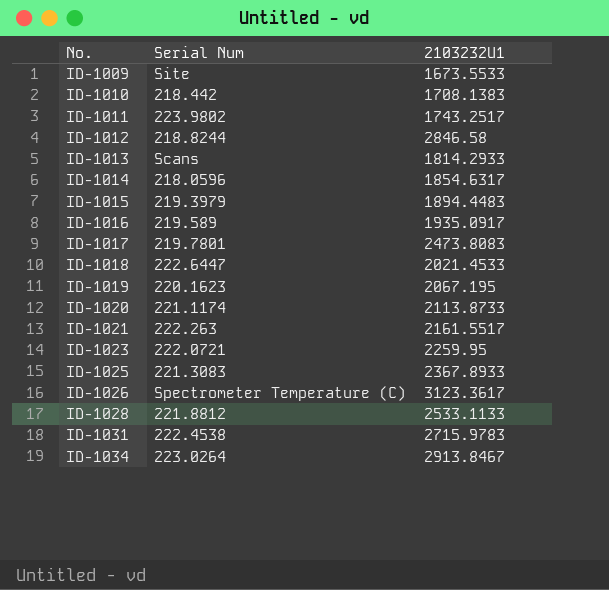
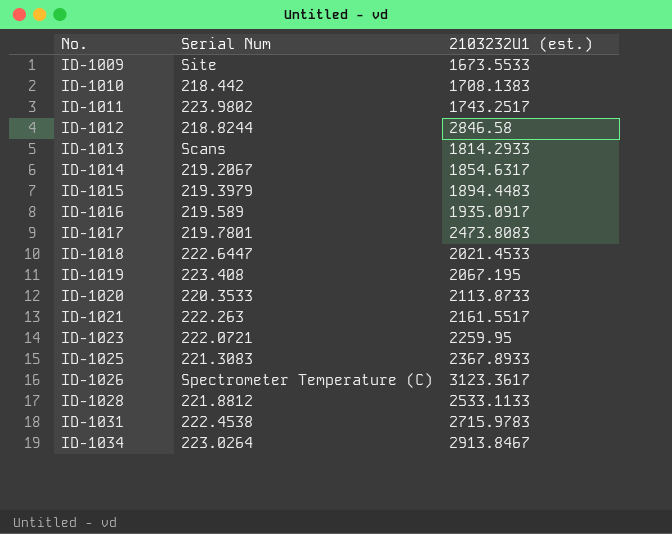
column name: 2103232U1 -> 2103232U1 (est.)
ID-1014 | Serial Num: 218.0596 -> 219.2067
ID-1019 | Serial Num: 220.1623 -> 223.408
ID-1020 | Serial Num: 221.1174 -> 220.3533

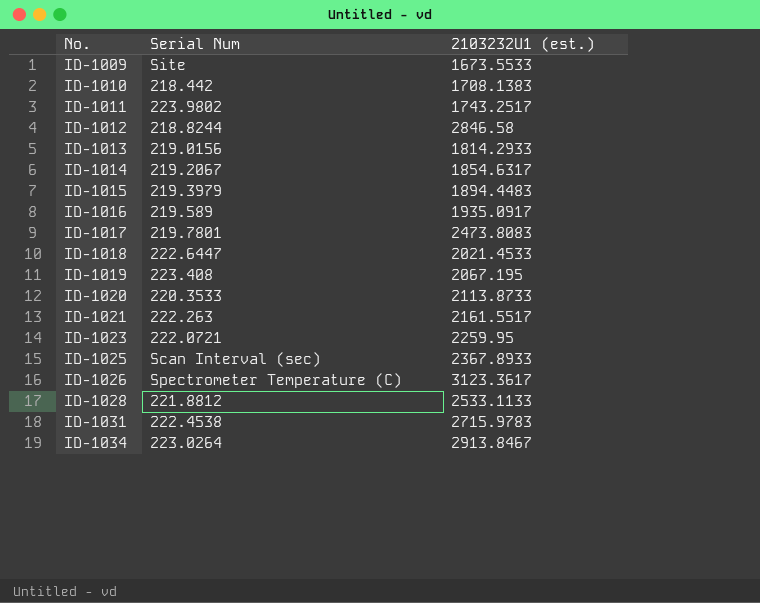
ID-1013 | Serial Num: Scans -> 219.0156
ID-1025 | Serial Num: 221.3083 -> Scan Interval (sec)

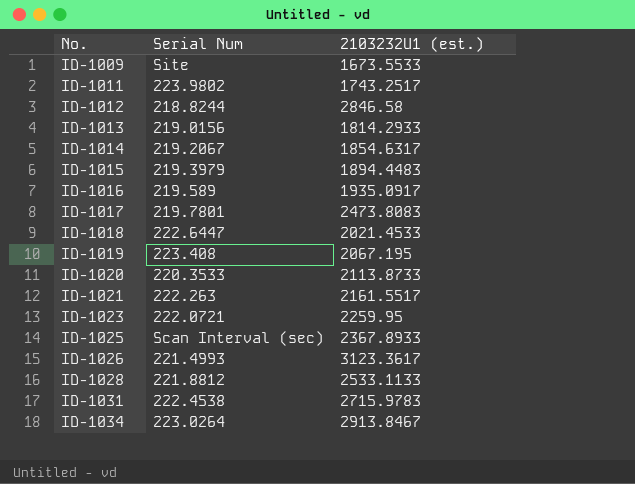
row ID-1010: 218.442 | 1708.1383 -> none
ID-1026 | Serial Num: Spectrometer Temperature (C) -> 221.4993

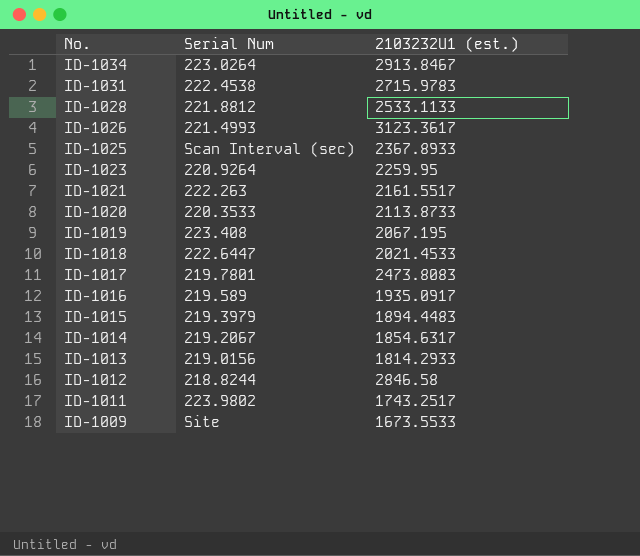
row order: No. ascending -> No. descending
ID-1023 | Serial Num: 222.0721 -> 220.9264

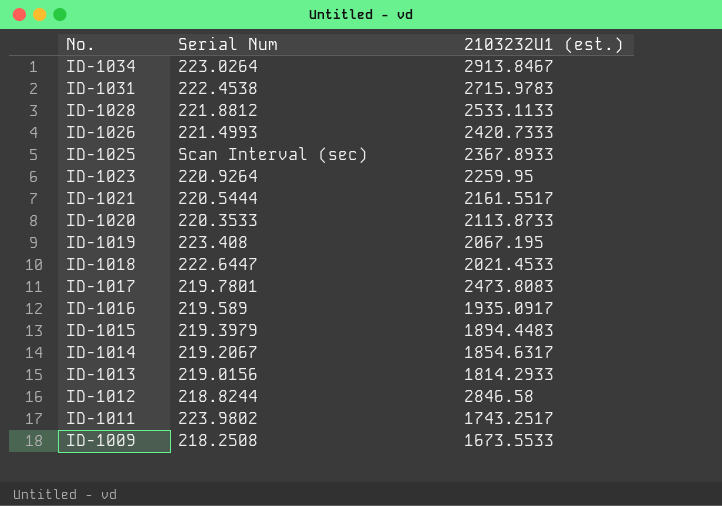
ID-1026 | 2103232U1 (est.): 3123.3617 -> 2420.7333
ID-1021 | Serial Num: 222.263 -> 220.5444
ID-1009 | Serial Num: Site -> 218.2508

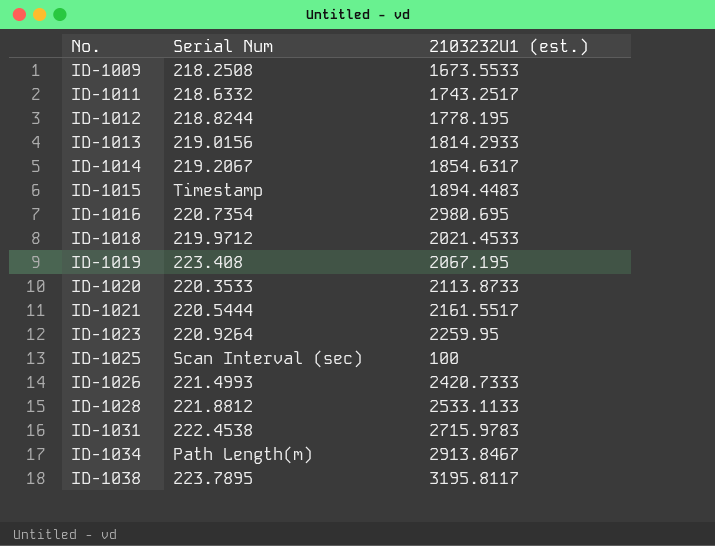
row order: No. descending -> No. ascending
row ID-1017: 219.7801 | 2473.8083 -> none
ID-1011 | Serial Num: 223.9802 -> 218.6332
ID-1012 | 2103232U1 (est.): 2846.58 -> 1778.195
ID-1015 | Serial Num: 219.3979 -> Timestamp
ID-1016 | Serial Num: 219.589 -> 220.7354
ID-1016 | 2103232U1 (est.): 1935.0917 -> 2980.695
ID-1018 | Serial Num: 222.6447 -> 219.9712
ID-1025 | 2103232U1 (est.): 2367.8933 -> 100
ID-1034 | Serial Num: 223.0264 -> Path Length(m)
row ID-1038: none -> 223.7895 | 3195.8117

